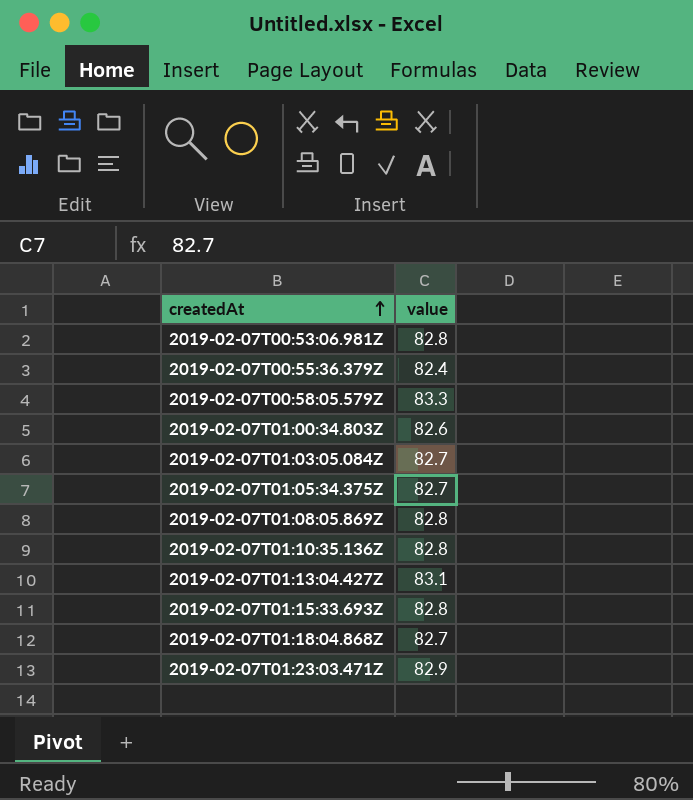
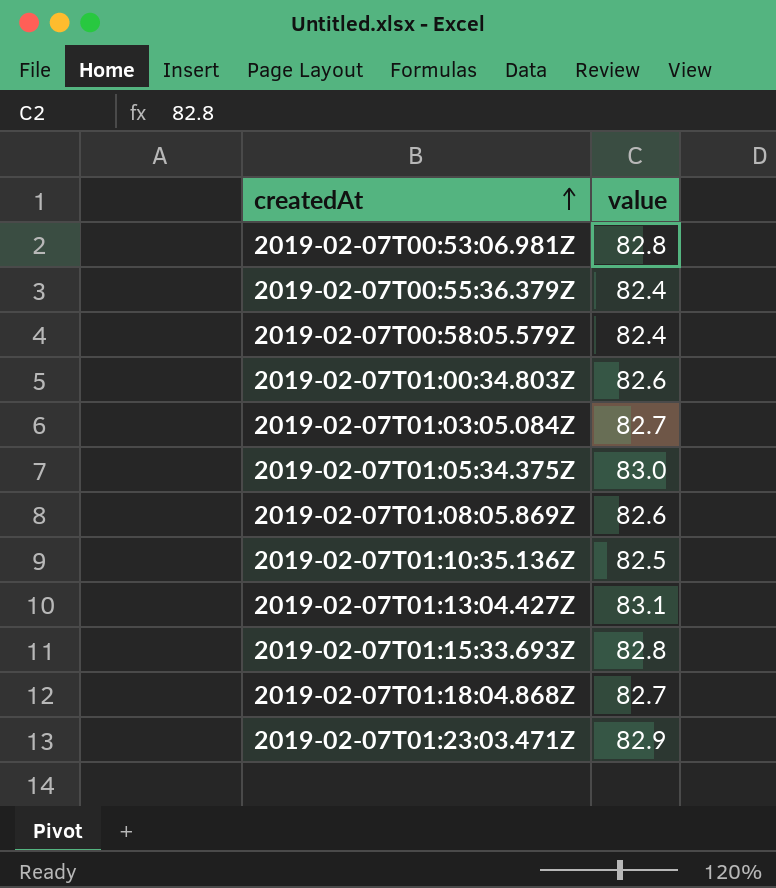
2019-02-07T00:58:05.579Z | value: 83.3 -> 82.4
2019-02-07T01:05:34.375Z | value: 82.7 -> 83.0
2019-02-07T01:08:05.869Z | value: 82.8 -> 82.6
2019-02-07T01:10:35.136Z | value: 82.8 -> 82.5

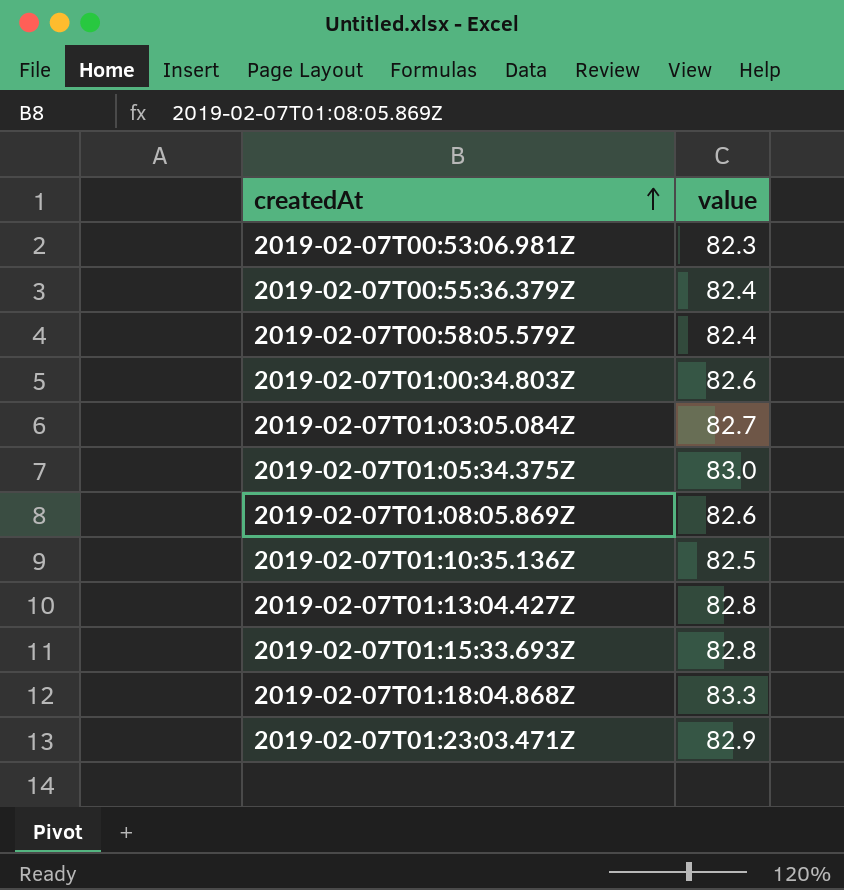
2019-02-07T00:53:06.981Z | value: 82.8 -> 82.3
2019-02-07T01:13:04.427Z | value: 83.1 -> 82.8
2019-02-07T01:18:04.868Z | value: 82.7 -> 83.3

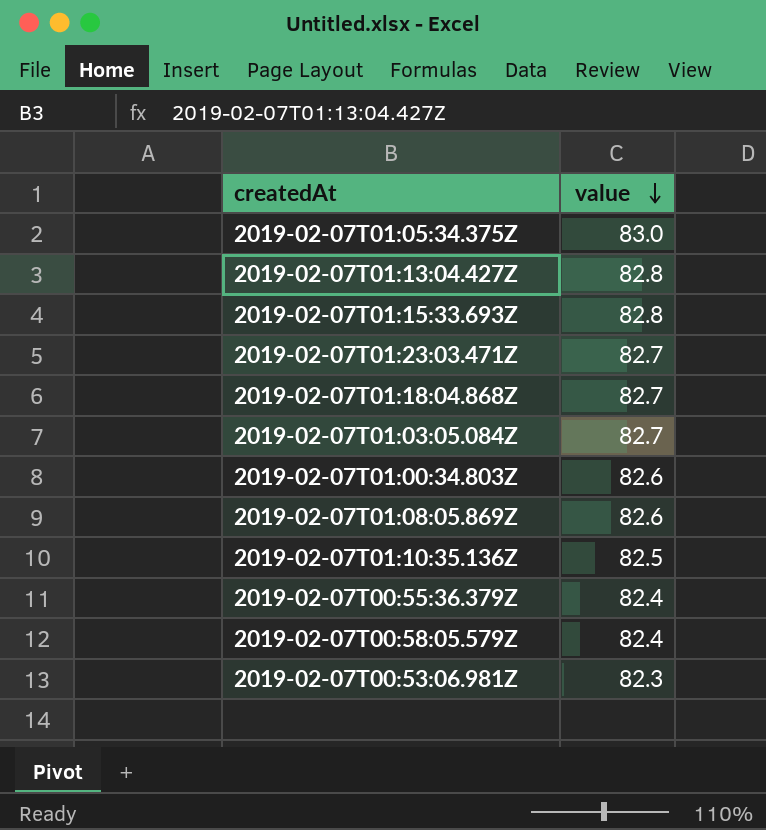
row order: createdAt ascending -> value descending
2019-02-07T01:23:03.471Z | value: 82.9 -> 82.7
2019-02-07T01:18:04.868Z | value: 83.3 -> 82.7

